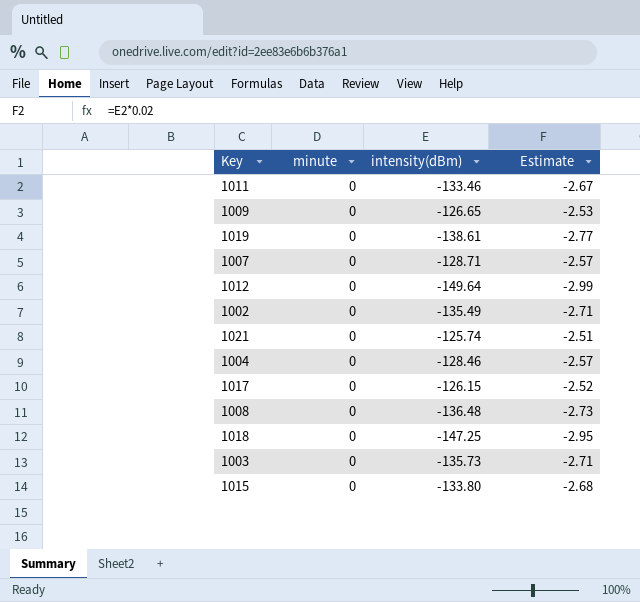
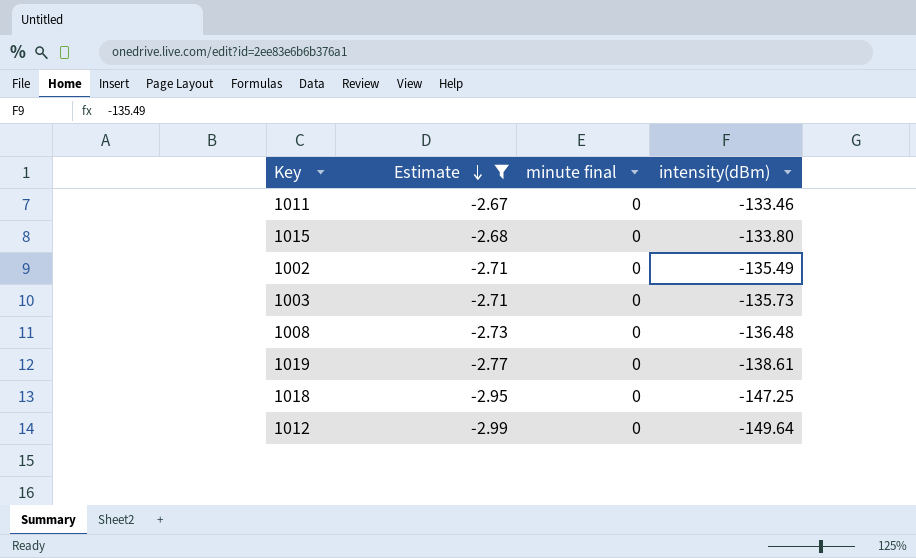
filter: none -> Estimate <= -2.67
row order: none -> Estimate descending
column Estimate | position: 4 -> 2
column name: minute -> minute final

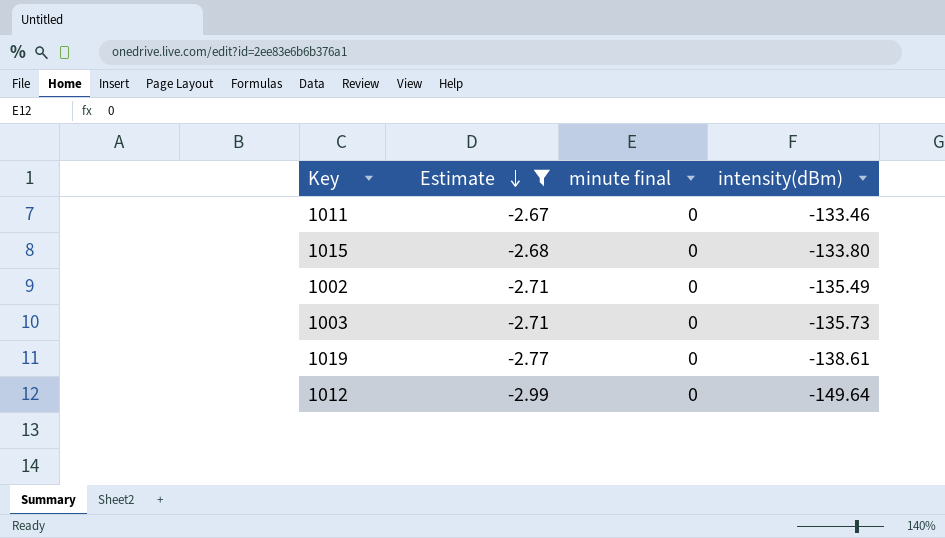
row 1008: -2.73 | 0 | -136.48 -> none
row 1018: -2.95 | 0 | -147.25 -> none

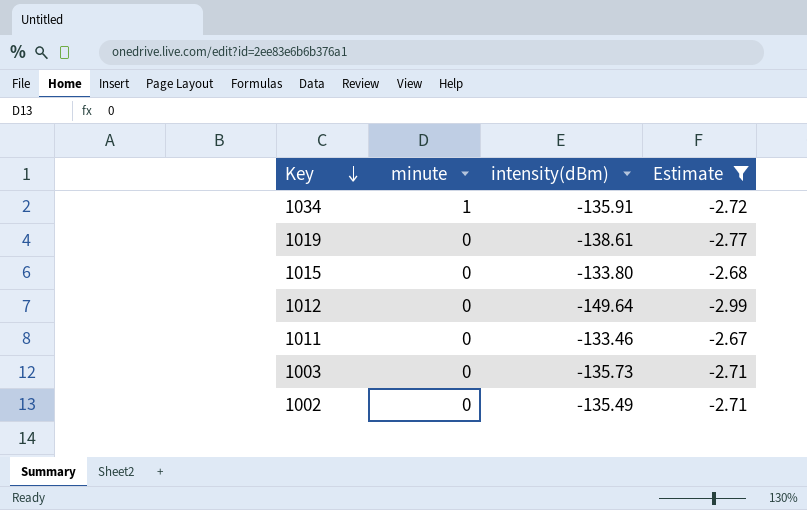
row order: Estimate descending -> Key descending
column name: minute final -> minute
column Estimate | position: 2 -> 4
row 1034: none -> 1 | -135.91 | -2.72

